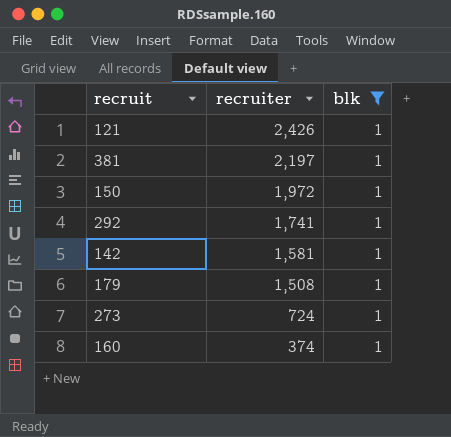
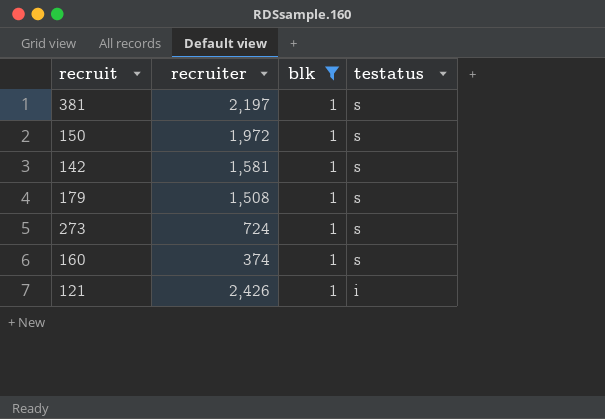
row order: recruiter descending -> testatus descending
column testatus | position: none -> 4
row 292: 1,741 | 1 -> none

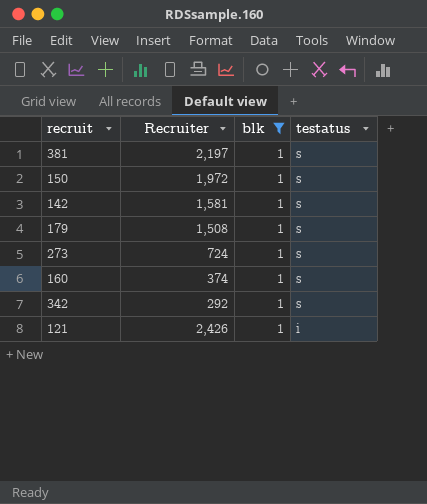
column name: recruiter -> Recruiter
row 342: none -> 292 | 1 | s

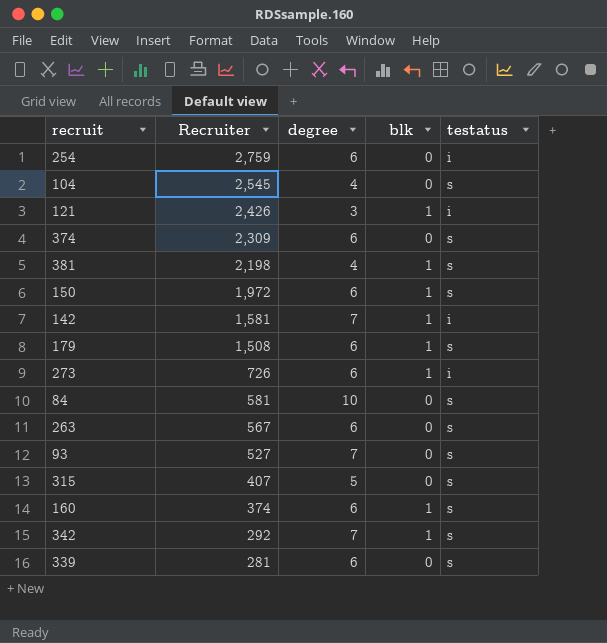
filter: blk = 1 -> none
row order: testatus descending -> Recruiter descending
column degree | position: none -> 3
381 | Recruiter: 2,197 -> 2,198
142 | testatus: s -> i
273 | Recruiter: 724 -> 726
273 | testatus: s -> i

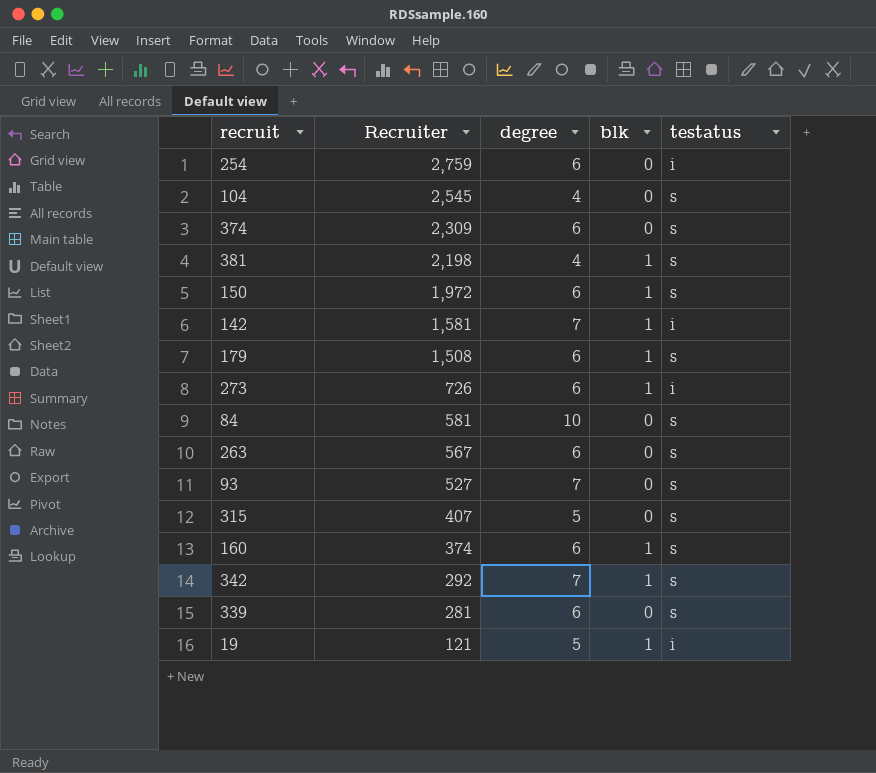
row 121: 2,426 | 3 | 1 | i -> none
row 19: none -> 121 | 5 | 1 | i

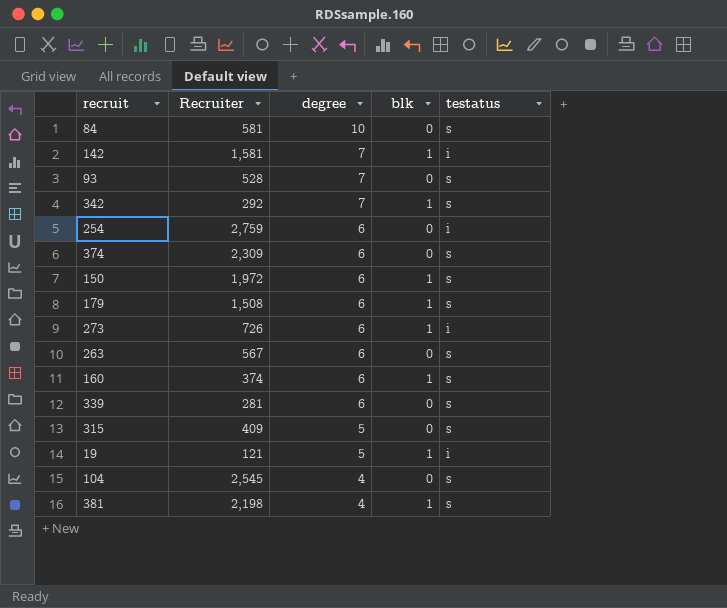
row order: Recruiter descending -> degree descending
93 | Recruiter: 527 -> 528
315 | Recruiter: 407 -> 409

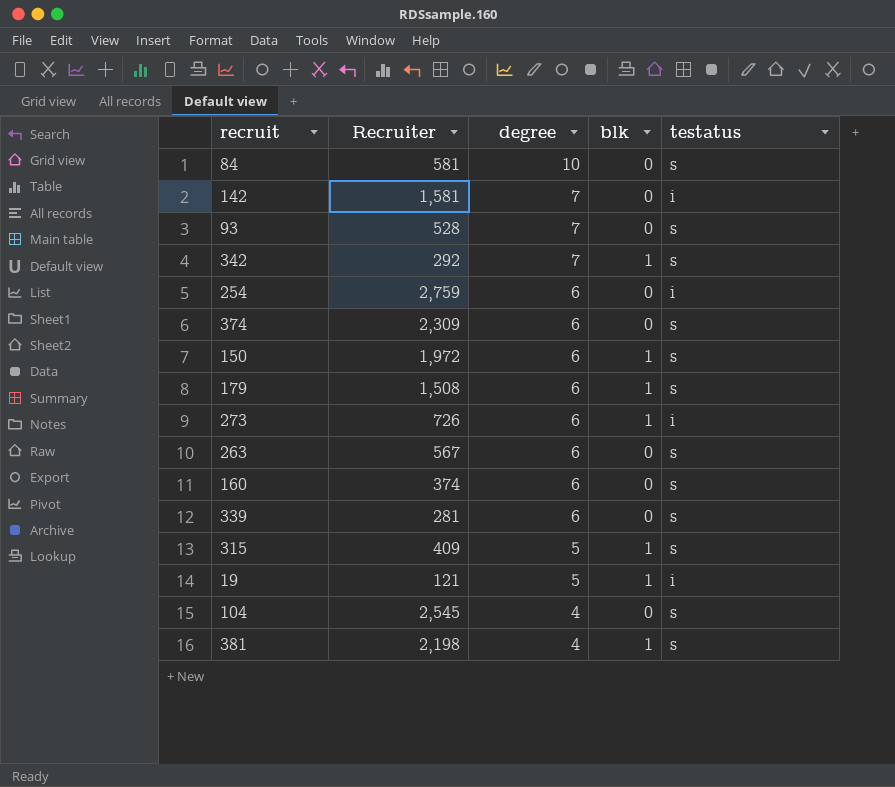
142 | blk: 1 -> 0
160 | blk: 1 -> 0
315 | blk: 0 -> 1

